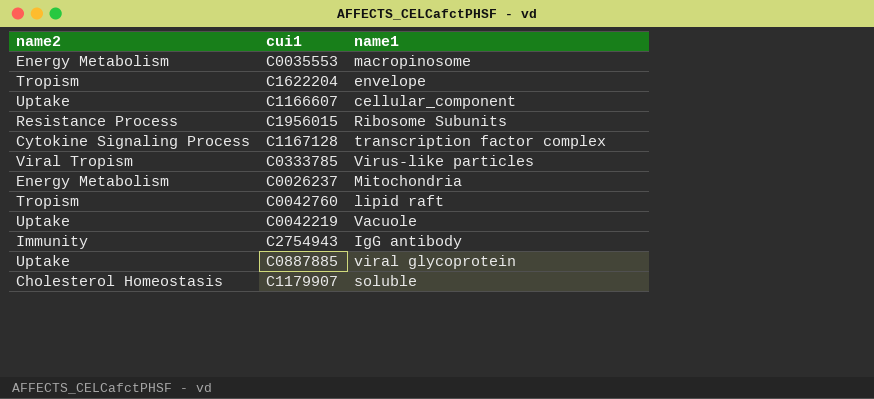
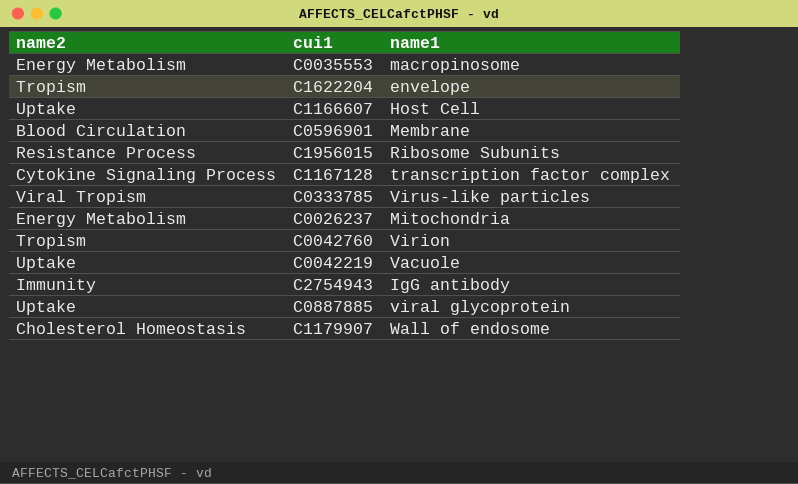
C1166607 | name1: cellular_component -> Host Cell
row C0596901: none -> Blood Circulation | Membrane
C0042760 | name1: lipid raft -> Virion
C1179907 | name1: soluble -> Wall of endosome

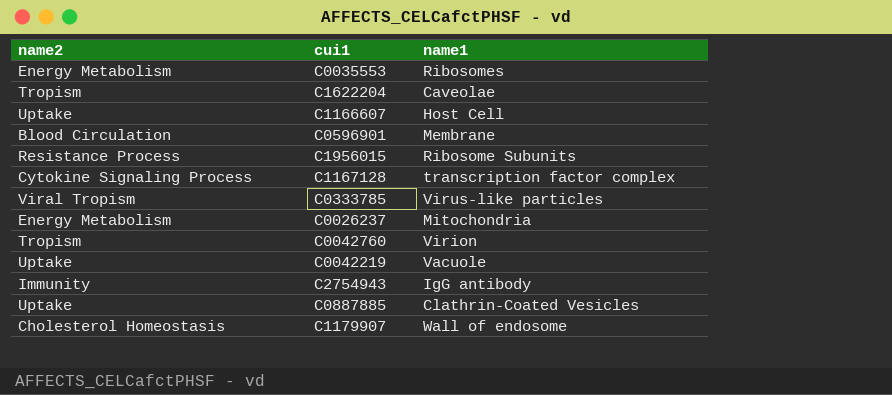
C0035553 | name1: macropinosome -> Ribosomes
C1622204 | name1: envelope -> Caveolae
C0887885 | name1: viral glycoprotein -> Clathrin-Coated Vesicles

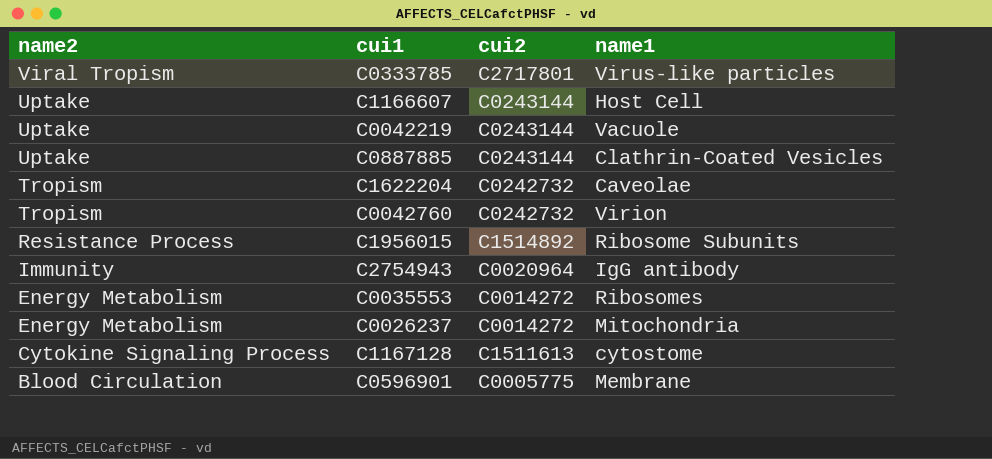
row order: none -> name2 descending
column cui2 | position: none -> 3
row C1179907: Cholesterol Homeostasis | Wall of endosome -> none
C1167128 | name1: transcription factor complex -> cytostome

